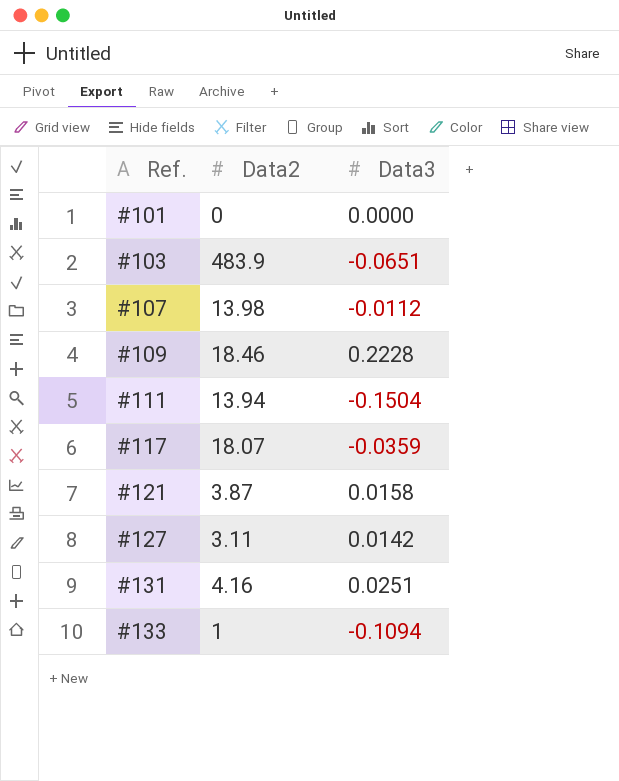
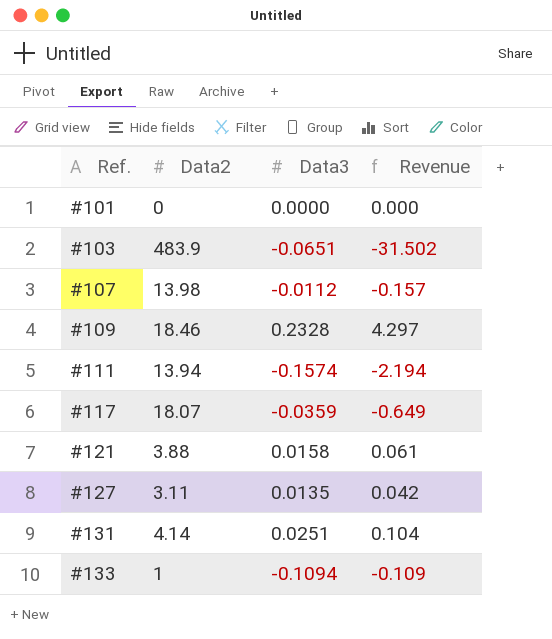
column Revenue | formula: none -> [Data2] * [Data3]
#109 | Data3: 0.2228 -> 0.2328
#111 | Data3: -0.1504 -> -0.1574
#121 | Data2: 3.87 -> 3.88
#127 | Data3: 0.0142 -> 0.0135
#131 | Data2: 4.16 -> 4.14

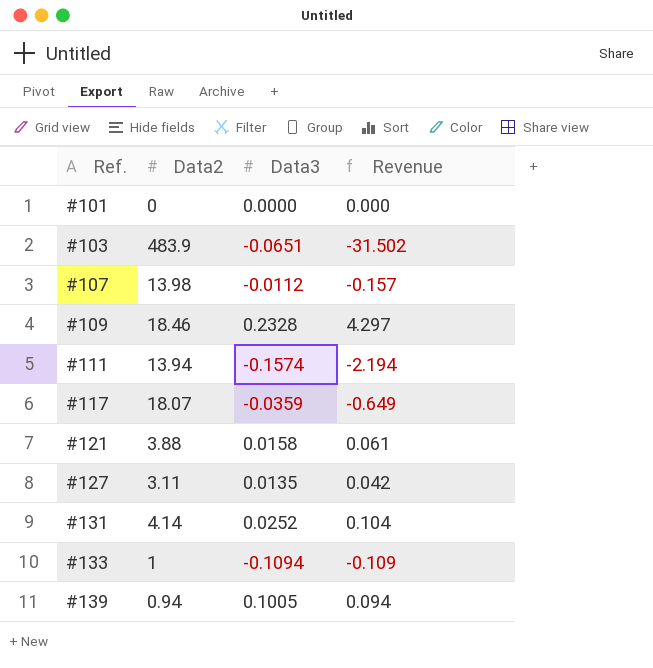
#131 | Data3: 0.0251 -> 0.0252
row #139: none -> 0.94 | 0.1005 | 0.094

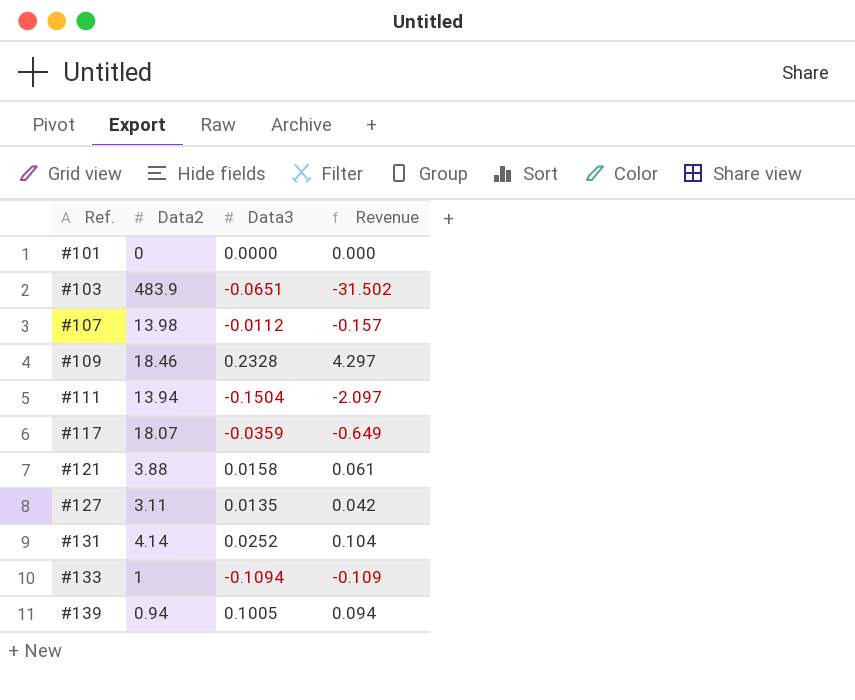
#111 | Data3: -0.1574 -> -0.1504
#111 | Revenue: -2.194 -> -2.097

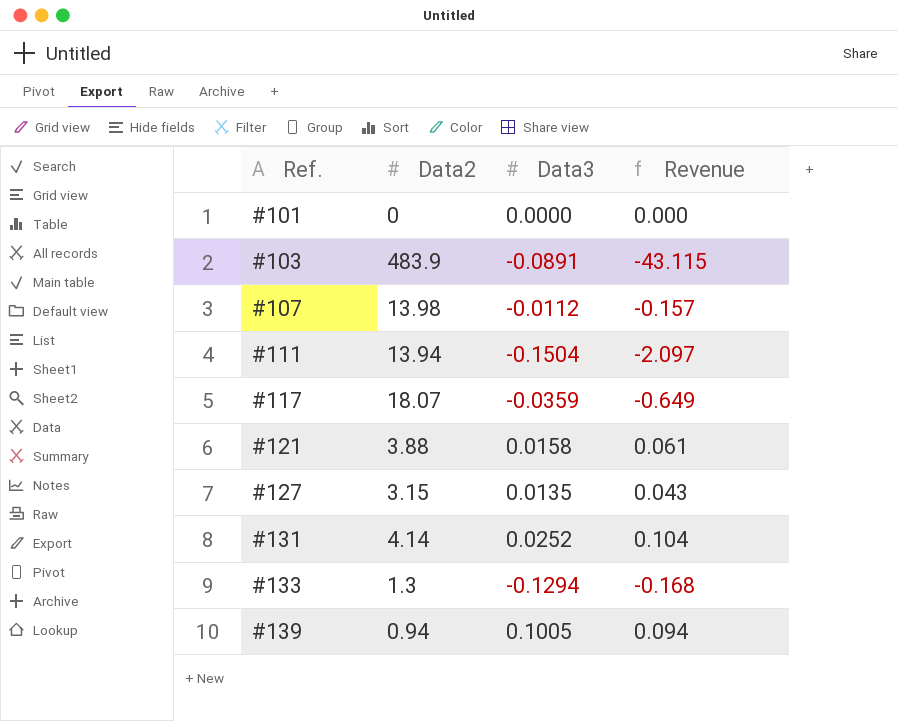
row #109: 18.46 | 0.2328 | 4.297 -> none
#103 | Data3: -0.0651 -> -0.0891
#103 | Revenue: -31.502 -> -43.115
#127 | Data2: 3.11 -> 3.15
#127 | Revenue: 0.042 -> 0.043
#133 | Data2: 1 -> 1.3
#133 | Data3: -0.1094 -> -0.1294
#133 | Revenue: -0.109 -> -0.168

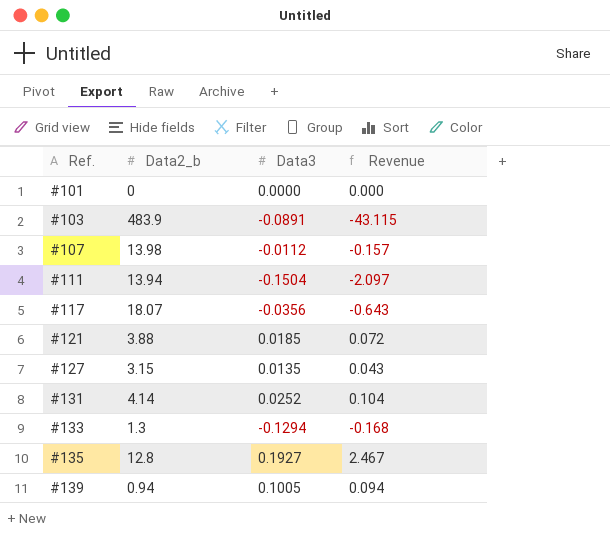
column name: Data2 -> Data2_b
#117 | Data3: -0.0359 -> -0.0356
#117 | Revenue: -0.649 -> -0.643
#121 | Data3: 0.0158 -> 0.0185
#121 | Revenue: 0.061 -> 0.072
row #135: none -> 12.8 | 0.1927 | 2.467

